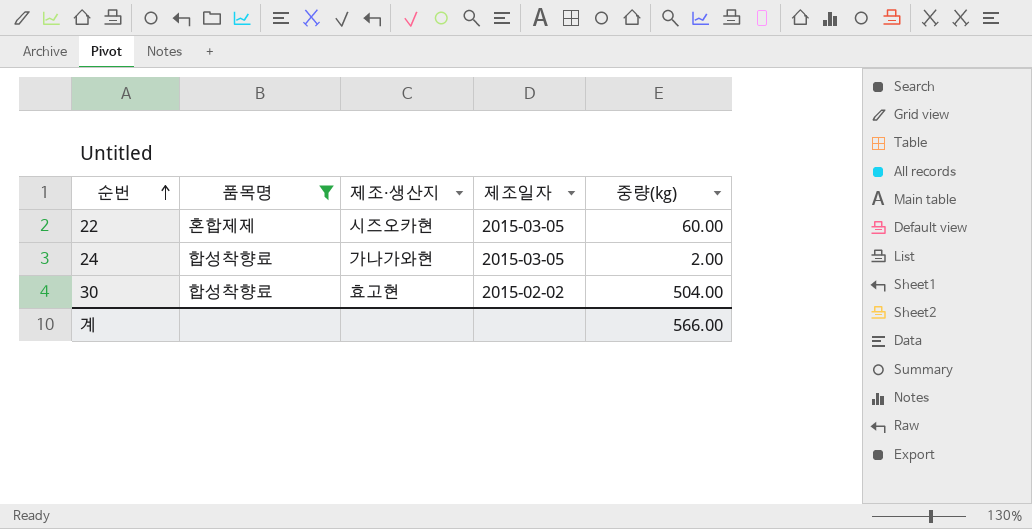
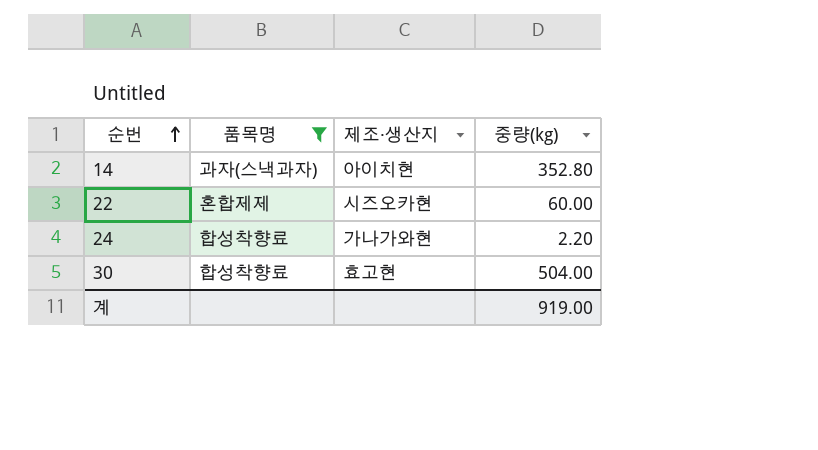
column 제조일자 | position: 4 -> none
row 14: none -> 과자(스낵과자) | 아이치현 | 352.80
24 | 중량(kg): 2.00 -> 2.20
계 | 중량(kg): 566.00 -> 919.00

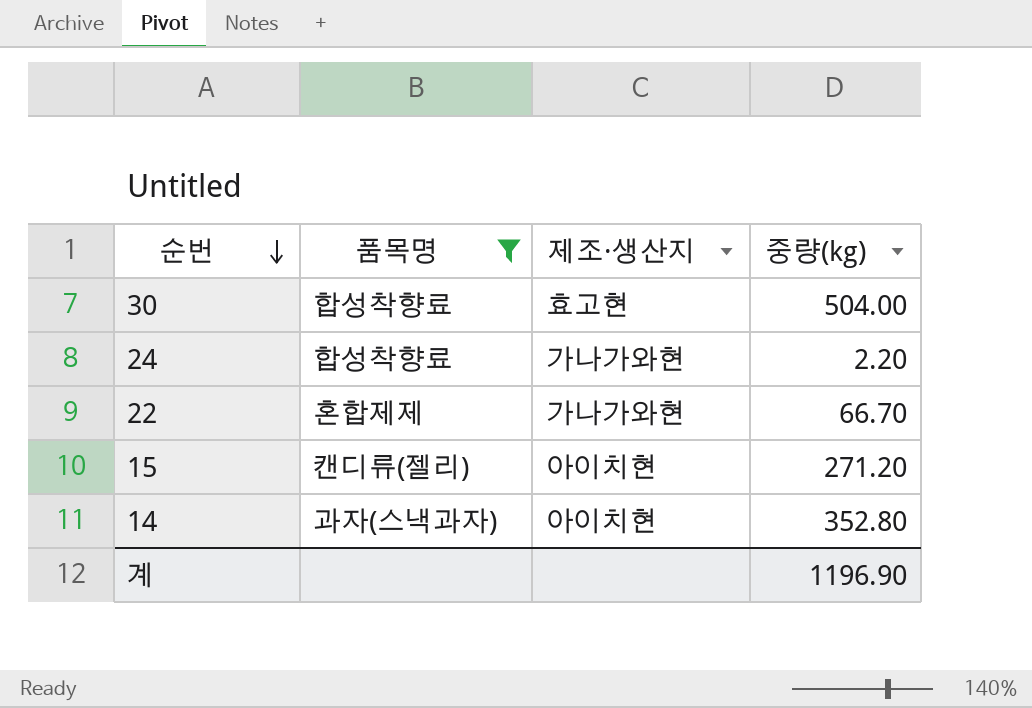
row order: 순번 ascending -> 순번 descending
22 | 제조·생산지: 시즈오카현 -> 가나가와현
22 | 중량(kg): 60.00 -> 66.70
row 15: none -> 캔디류(젤리) | 아이치현 | 271.20
계 | 중량(kg): 919.00 -> 1196.90

